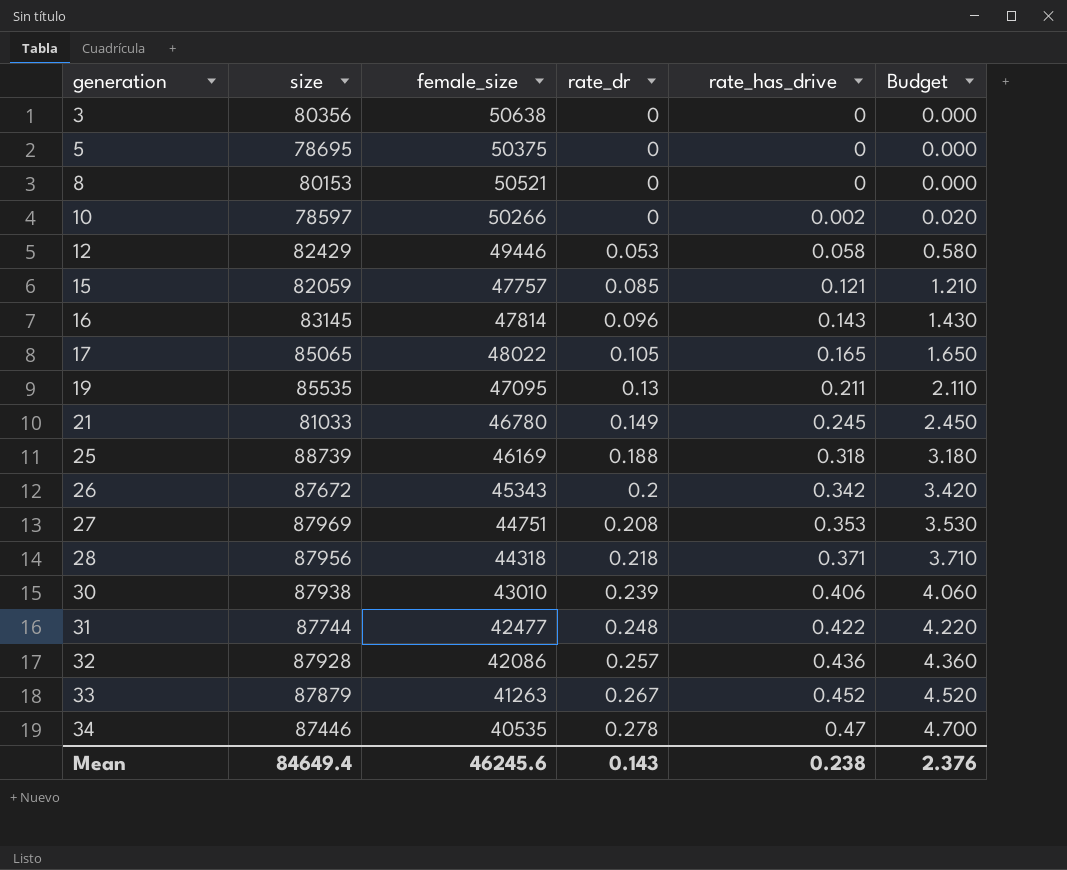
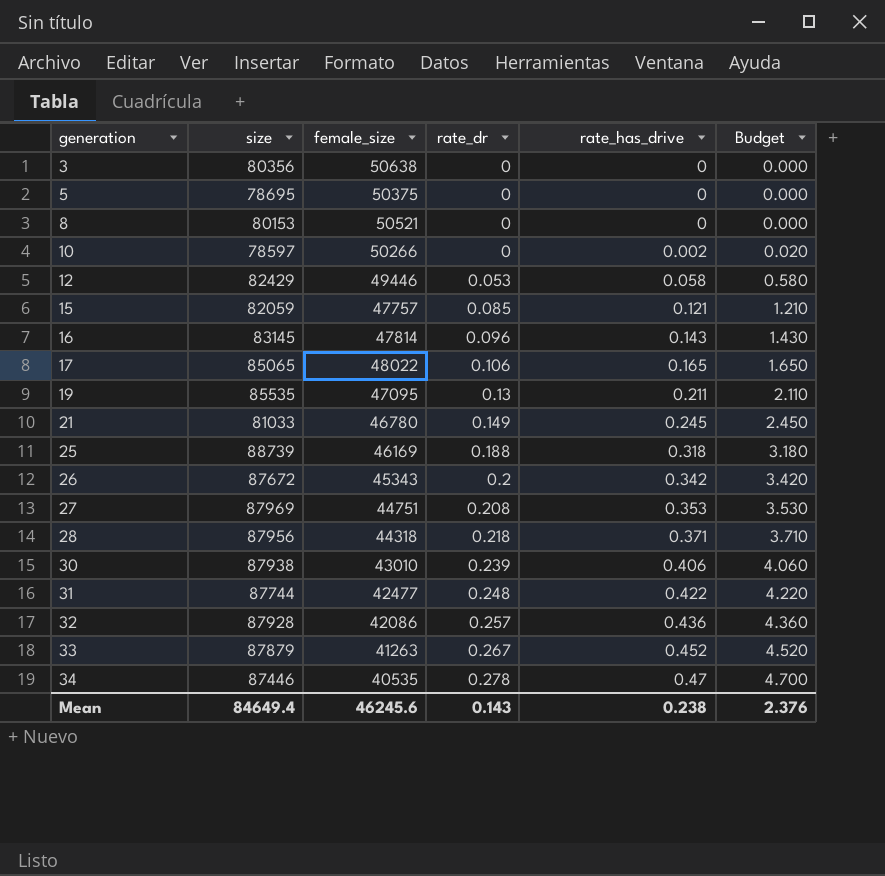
17 | rate_dr: 0.105 -> 0.106

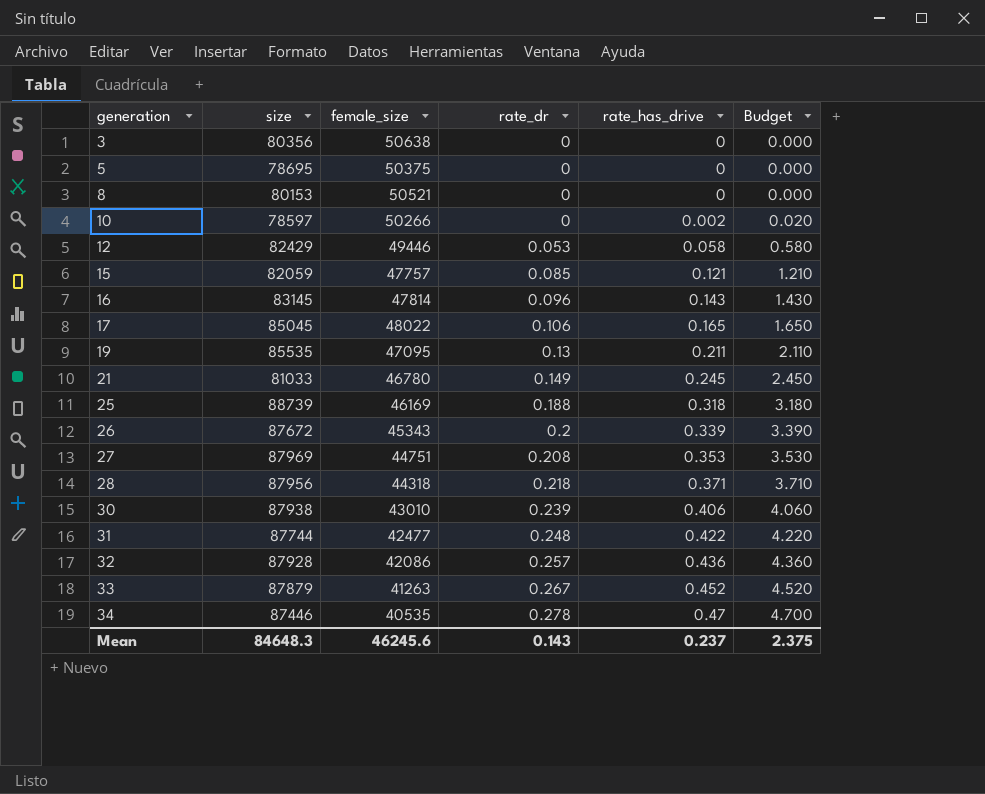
17 | size: 85065 -> 85045
26 | rate_has_drive: 0.342 -> 0.339
26 | Budget: 3.420 -> 3.390
Mean | size: 84649.4 -> 84648.3
Mean | rate_has_drive: 0.238 -> 0.237
Mean | Budget: 2.376 -> 2.375

